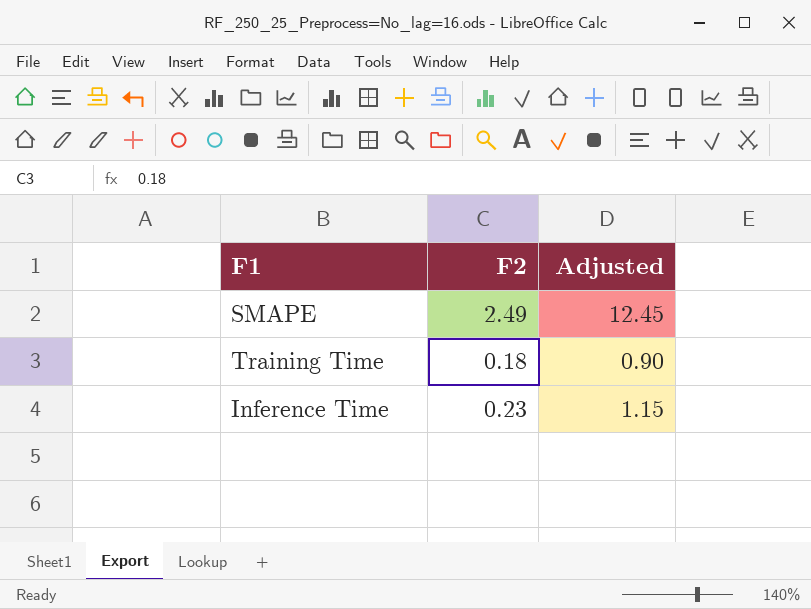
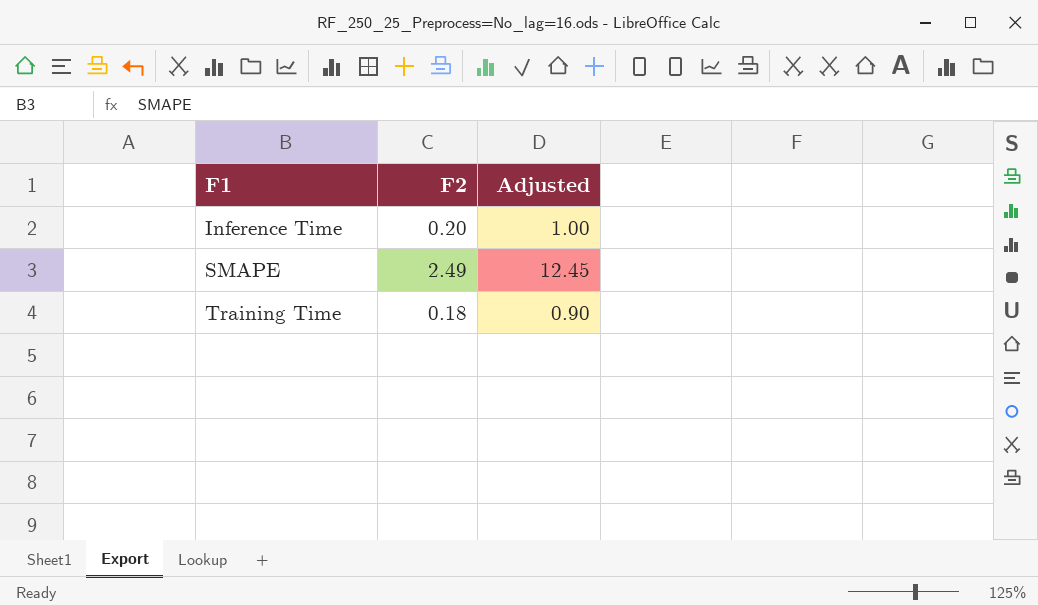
row order: none -> F1 ascending
Inference Time | F2: 0.23 -> 0.20
Inference Time | Adjusted: 1.15 -> 1.00

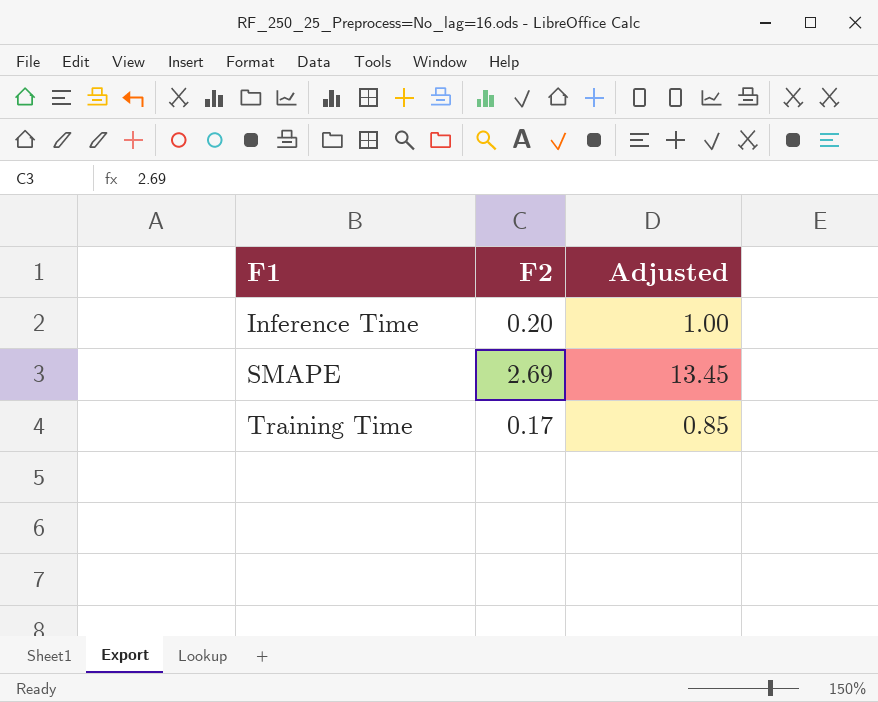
SMAPE | F2: 2.49 -> 2.69
SMAPE | Adjusted: 12.45 -> 13.45
Training Time | F2: 0.18 -> 0.17
Training Time | Adjusted: 0.90 -> 0.85

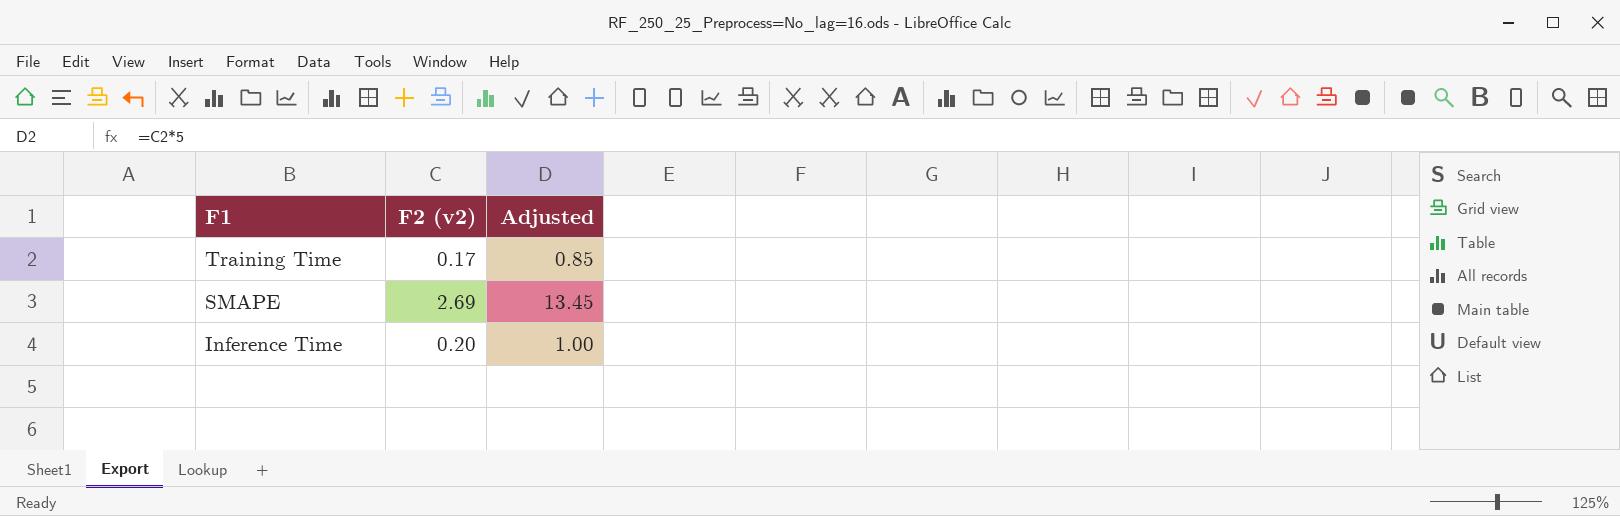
row order: F1 ascending -> F1 descending
column name: F2 -> F2 (v2)

